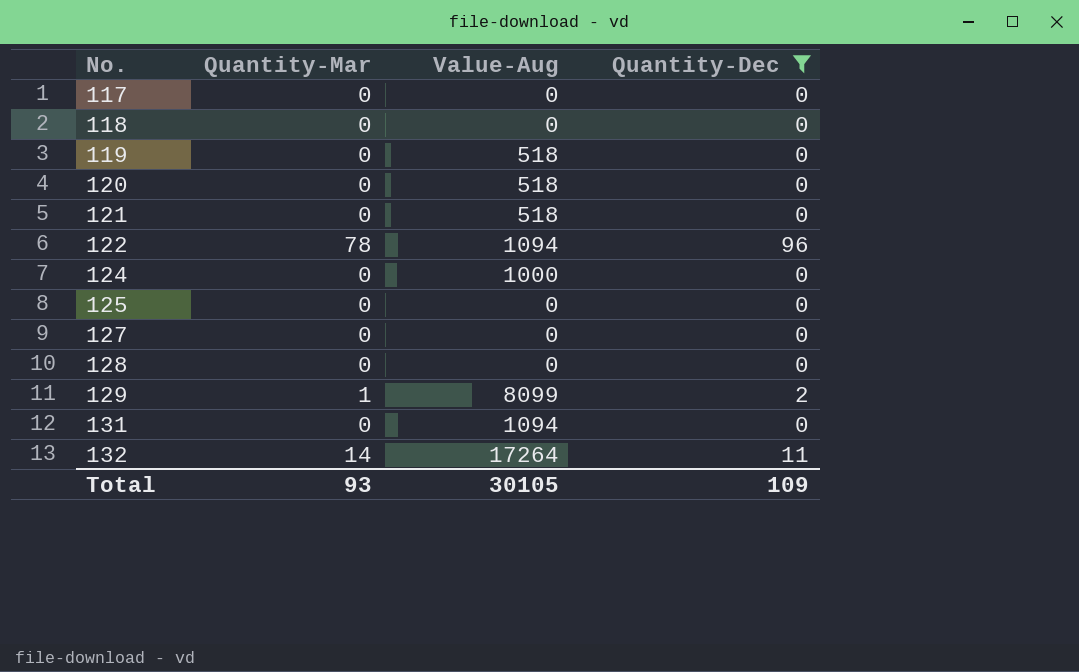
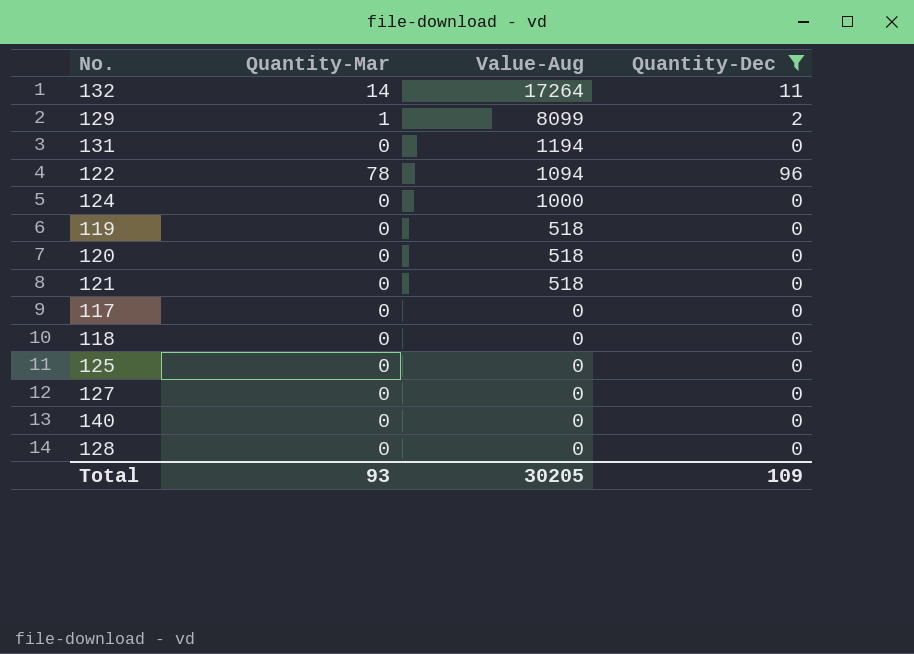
row order: No. ascending -> Value-Aug descending
131 | Value-Aug: 1094 -> 1194
row 140: none -> 0 | 0 | 0
Total | Value-Aug: 30105 -> 30205

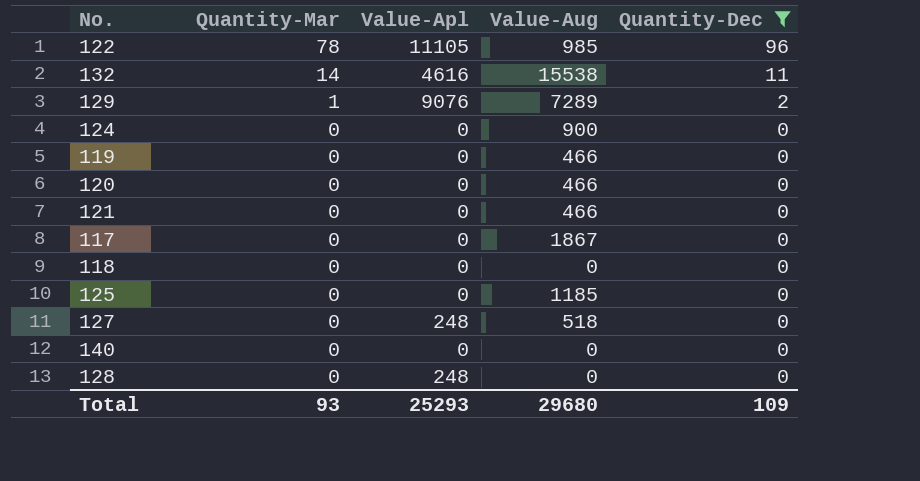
row order: Value-Aug descending -> Quantity-Mar descending
column Value-Apl | position: none -> 3
row 131: 0 | 1194 | 0 -> none
122 | Value-Aug: 1094 -> 985
132 | Value-Aug: 17264 -> 15538
129 | Value-Aug: 8099 -> 7289
124 | Value-Aug: 1000 -> 900
119 | Value-Aug: 518 -> 466
120 | Value-Aug: 518 -> 466
121 | Value-Aug: 518 -> 466
117 | Value-Aug: 0 -> 1867
125 | Value-Aug: 0 -> 1185
127 | Value-Aug: 0 -> 518
Total | Value-Aug: 30205 -> 29680

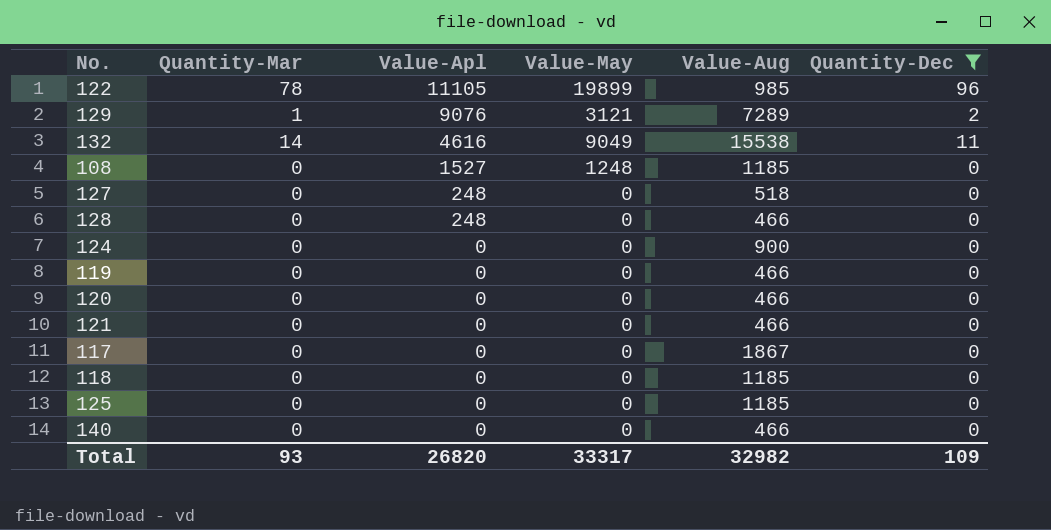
row order: Quantity-Mar descending -> Value-Apl descending
column Value-May | position: none -> 4
row 108: none -> 0 | 1527 | 1248 | 1185 | 0
128 | Value-Aug: 0 -> 466
118 | Value-Aug: 0 -> 1185
140 | Value-Aug: 0 -> 466
Total | Value-Apl: 25293 -> 26820
Total | Value-Aug: 29680 -> 32982

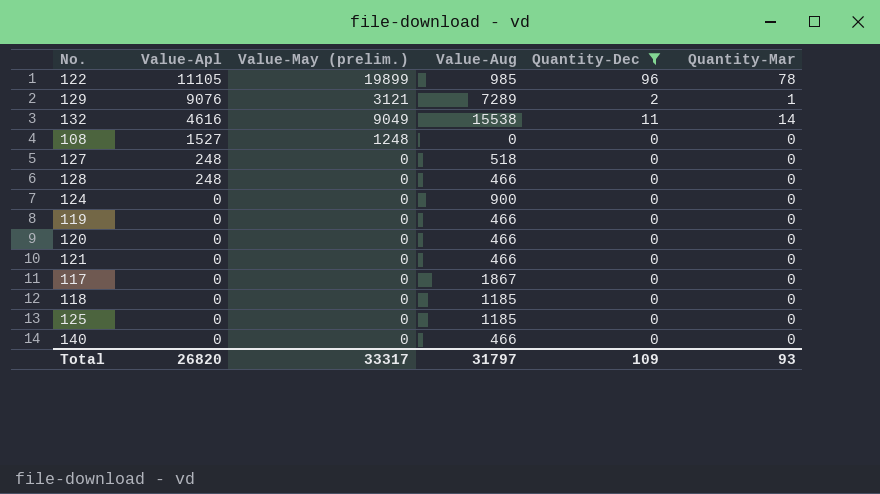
column name: Value-May -> Value-May (prelim.)
column Quantity-Mar | position: 2 -> 6
108 | Value-Aug: 1185 -> 0
Total | Value-Aug: 32982 -> 31797

